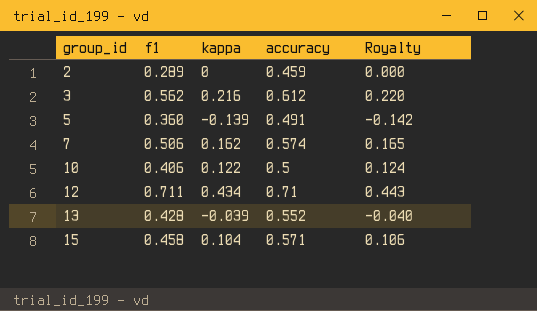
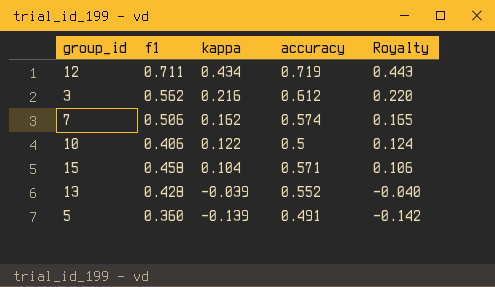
row order: group_id ascending -> kappa descending
row 2: 0.289 | 0 | 0.459 | 0.000 -> none
12 | accuracy: 0.71 -> 0.719

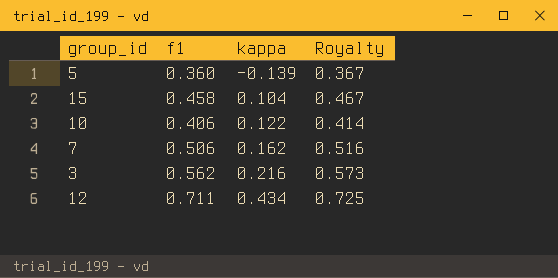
row order: kappa descending -> kappa ascending
column accuracy | position: 4 -> none
column Royalty | formula: [kappa] * 1.02 -> [f1] * 1.02
row 13: 0.428 | -0.039 | 0.552 | -0.040 -> none

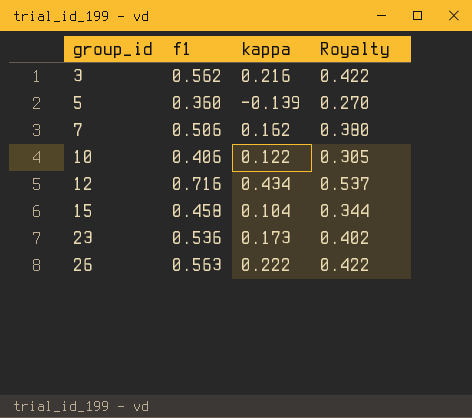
row order: kappa ascending -> group_id ascending
column Royalty | formula: [f1] * 1.02 -> [f1] * 0.75
12 | f1: 0.711 -> 0.716
row 23: none -> 0.536 | 0.173 | 0.402
row 26: none -> 0.563 | 0.222 | 0.422

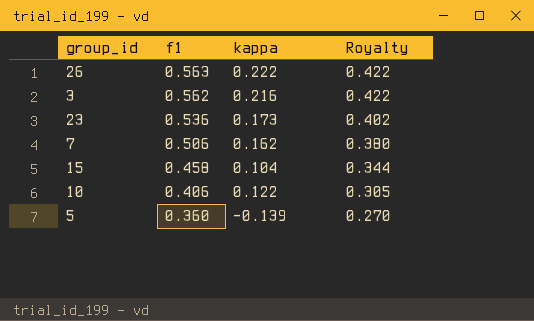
row order: group_id ascending -> f1 descending
row 12: 0.716 | 0.434 | 0.537 -> none

